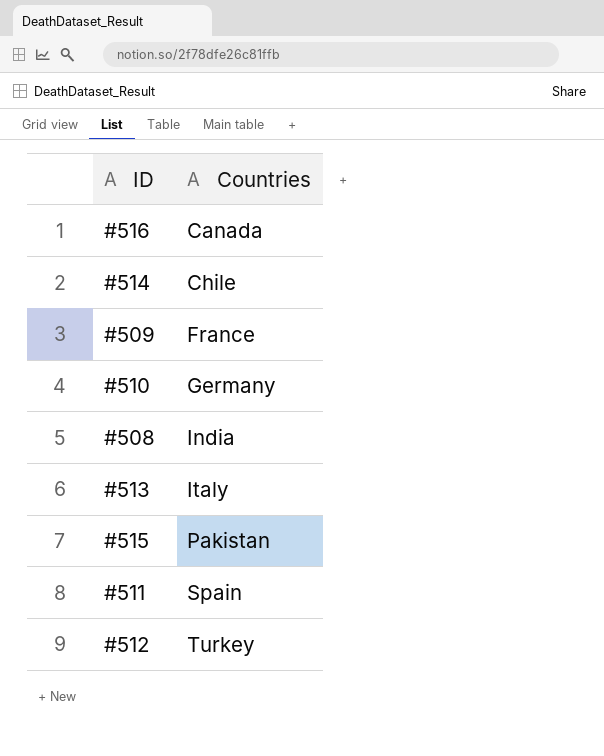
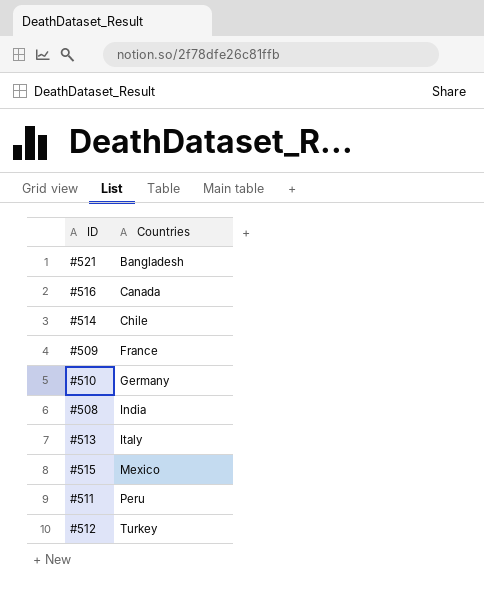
row #521: none -> Bangladesh
#515 | Countries: Pakistan -> Mexico
#511 | Countries: Spain -> Peru

